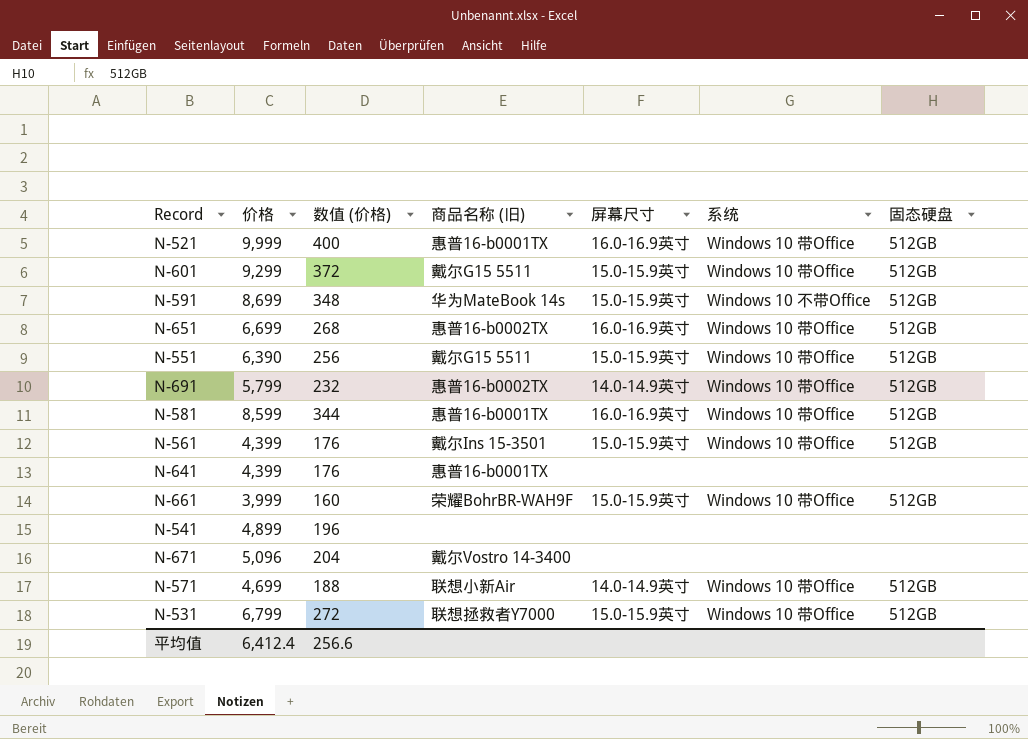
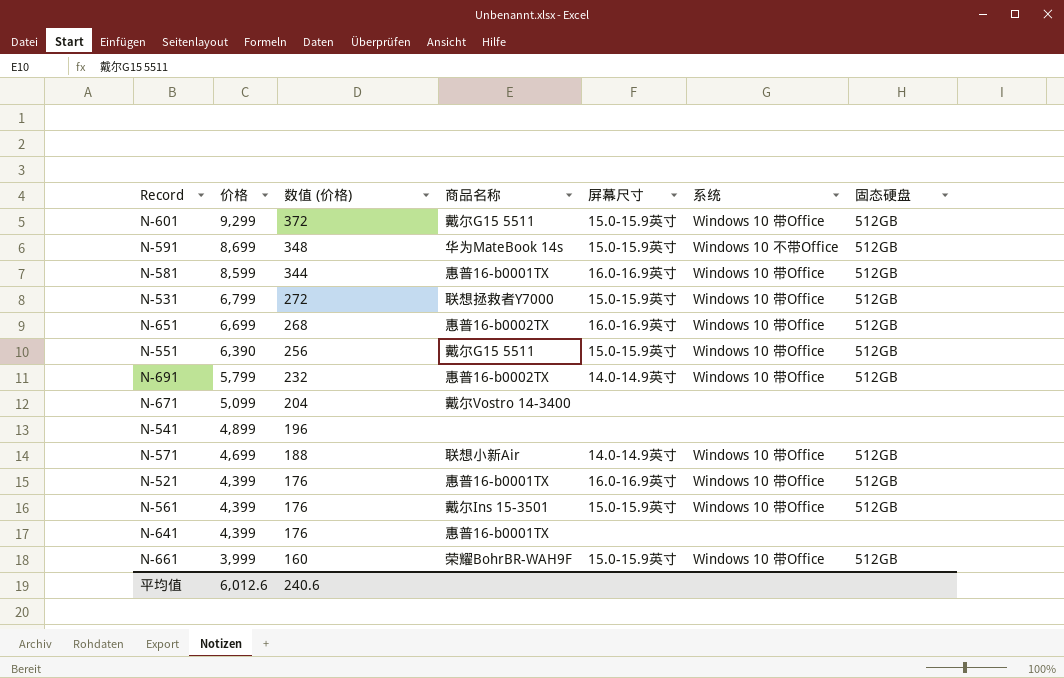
row order: none -> 价格 descending
column name: 商品名称 (旧) -> 商品名称
N-671 | 价格: 5,096 -> 5,099
N-521 | 价格: 9,999 -> 4,399
N-521 | 数值 (价格): 400 -> 176
平均值 | 价格: 6,412.4 -> 6,012.6
平均值 | 数值 (价格): 256.6 -> 240.6

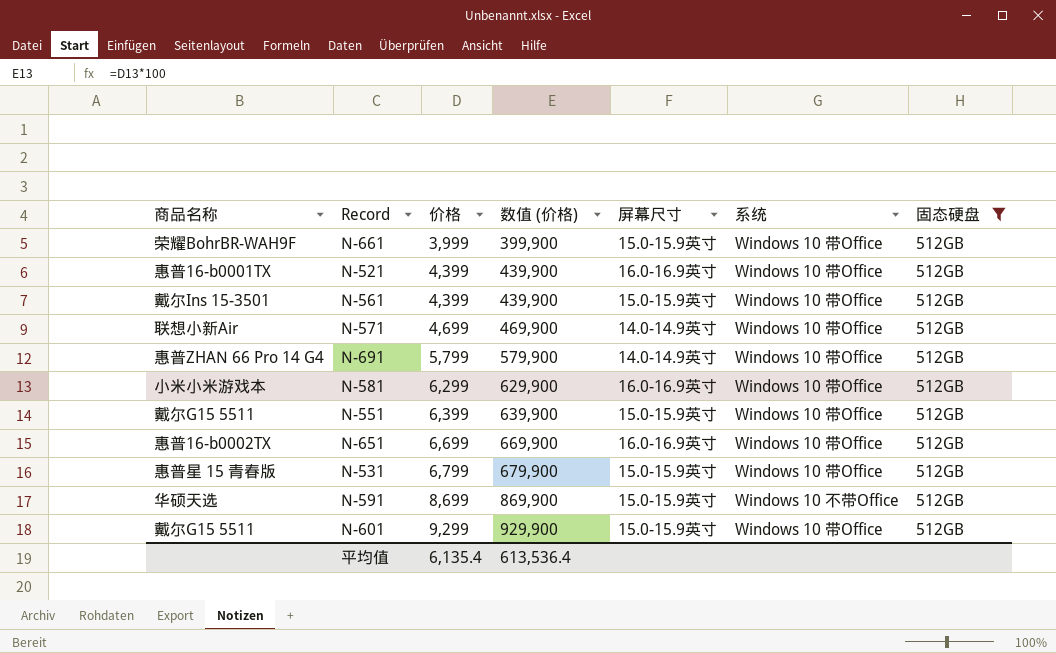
filter: none -> 固态硬盘 = 512GB
row order: 价格 descending -> 价格 ascending
column 商品名称 | position: 4 -> 1
column 数值 (价格) | formula: [价格] * 0.04 -> [价格] * 100
N-691 | 商品名称: 惠普16-b0002TX -> 惠普ZHAN 66 Pro 14 G4
N-581 | 商品名称: 惠普16-b0001TX -> 小米小米游戏本
N-581 | 价格: 8,599 -> 6,299
N-551 | 价格: 6,390 -> 6,399
N-531 | 商品名称: 联想拯救者Y7000 -> 惠普星 15 青春版
N-591 | 商品名称: 华为MateBook 14s -> 华硕天选
平均值 | 价格: 6,012.6 -> 6,135.4
平均值 | 数值 (价格): 240.6 -> 613,536.4

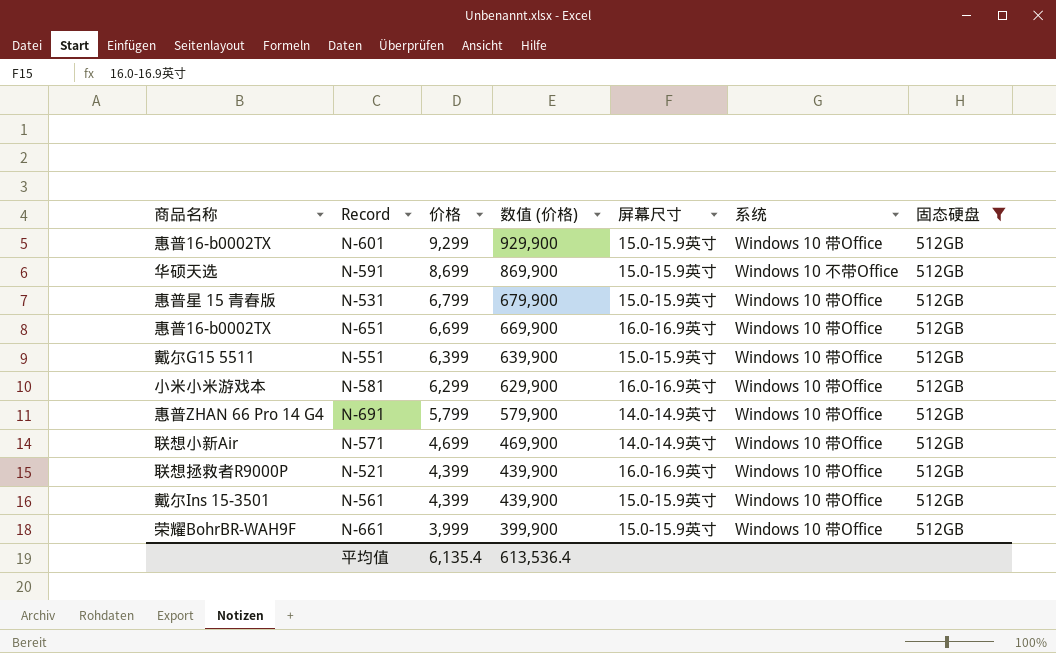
row order: 价格 ascending -> 价格 descending
N-601 | 商品名称: 戴尔G15 5511 -> 惠普16-b0002TX
N-521 | 商品名称: 惠普16-b0001TX -> 联想拯救者R9000P

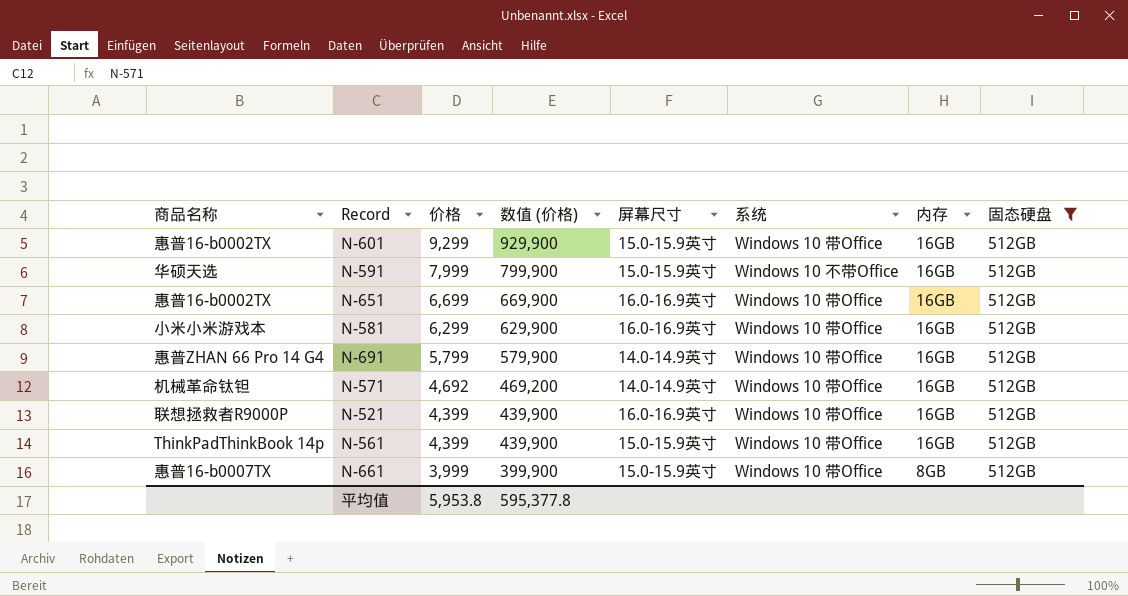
column 内存 | position: none -> 7
row N-531: 惠普星 15 青春版 | 6,799 | 679,900 | 15.0-15.9英寸 | Windows 10 带Office | 512GB -> none
row N-551: 戴尔G15 5511 | 6,399 | 639,900 | 15.0-15.9英寸 | Windows 10 带Office | 512GB -> none
N-591 | 价格: 8,699 -> 7,999
N-591 | 数值 (价格): 869,900 -> 799,900
N-571 | 商品名称: 联想小新Air -> 机械革命钛钽
N-571 | 价格: 4,699 -> 4,692
N-571 | 数值 (价格): 469,900 -> 469,200
N-561 | 商品名称: 戴尔Ins 15-3501 -> ThinkPadThinkBook 14p
N-661 | 商品名称: 荣耀BohrBR-WAH9F -> 惠普16-b0007TX
平均值 | 价格: 6,135.4 -> 5,953.8
平均值 | 数值 (价格): 613,536.4 -> 595,377.8

